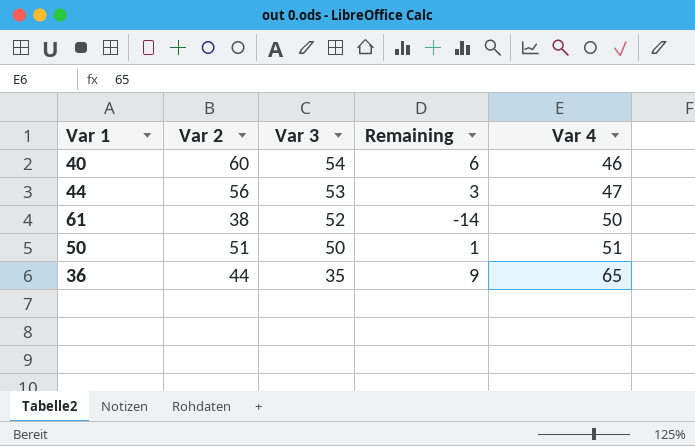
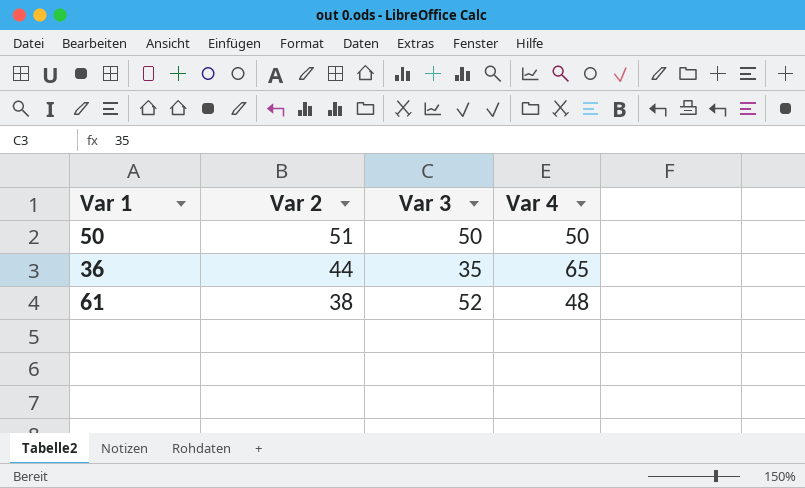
row order: Var 3 descending -> Var 2 descending
column Remaining | formula: [Var 2] - [Var 3] -> none
row 40: 60 | 54 | 6 | 46 -> none
row 44: 56 | 53 | 3 | 47 -> none
50 | Var 4: 51 -> 50
61 | Var 4: 50 -> 48

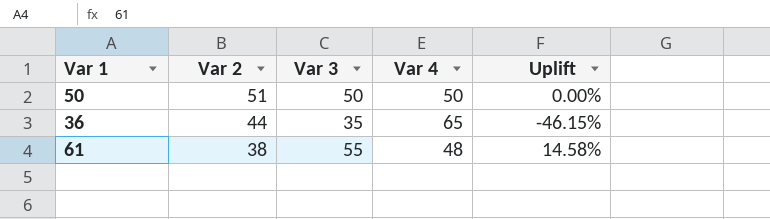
column Uplift | formula: none -> ([Var 3] - [Var 4]) / [Var 4]
61 | Var 3: 52 -> 55

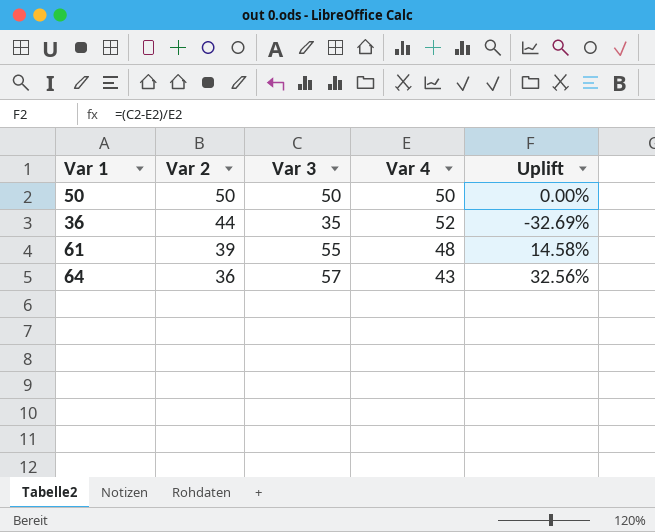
50 | Var 2: 51 -> 50
36 | Var 4: 65 -> 52
36 | Uplift: -46.15% -> -32.69%
61 | Var 2: 38 -> 39
row 64: none -> 36 | 57 | 43 | 32.56%

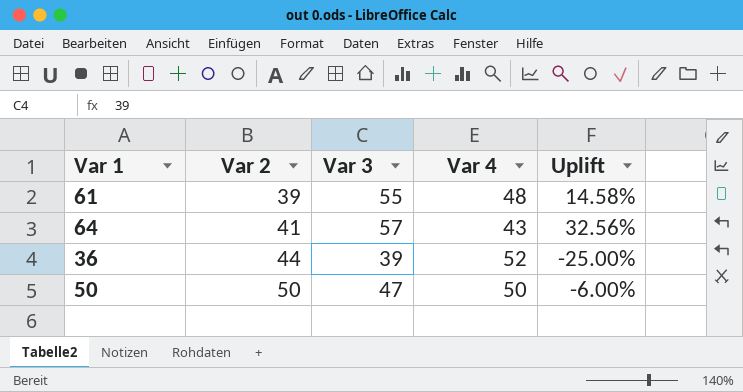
row order: Var 2 descending -> Var 2 ascending
64 | Var 2: 36 -> 41
36 | Var 3: 35 -> 39
36 | Uplift: -32.69% -> -25.00%
50 | Var 3: 50 -> 47
50 | Uplift: 0.00% -> -6.00%

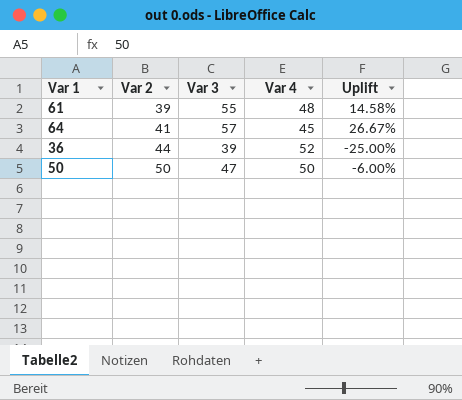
64 | Var 4: 43 -> 45
64 | Uplift: 32.56% -> 26.67%

